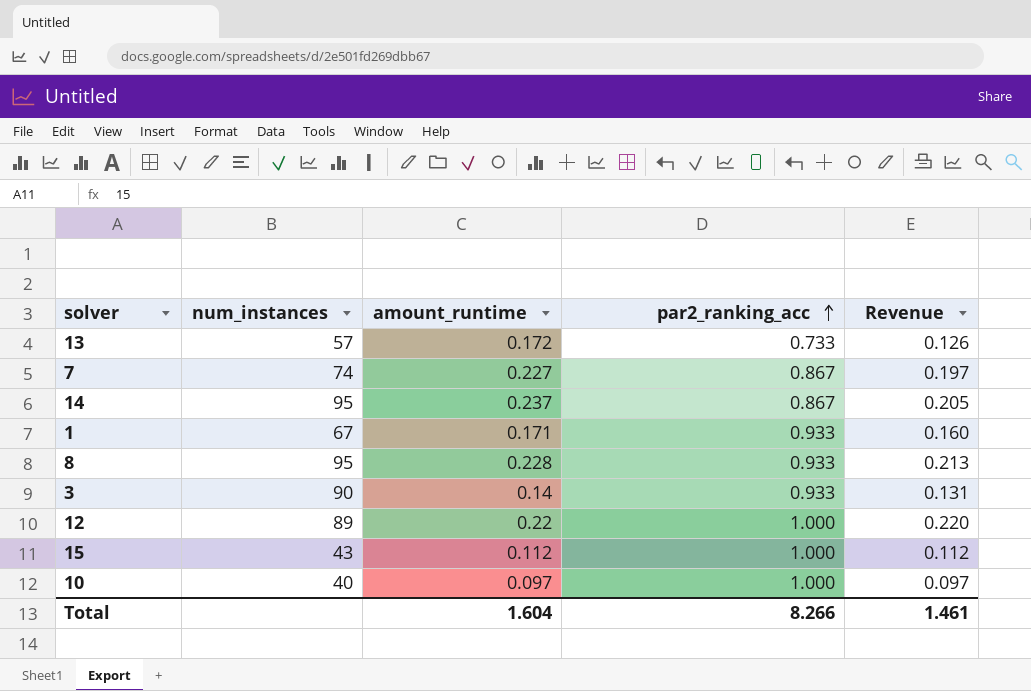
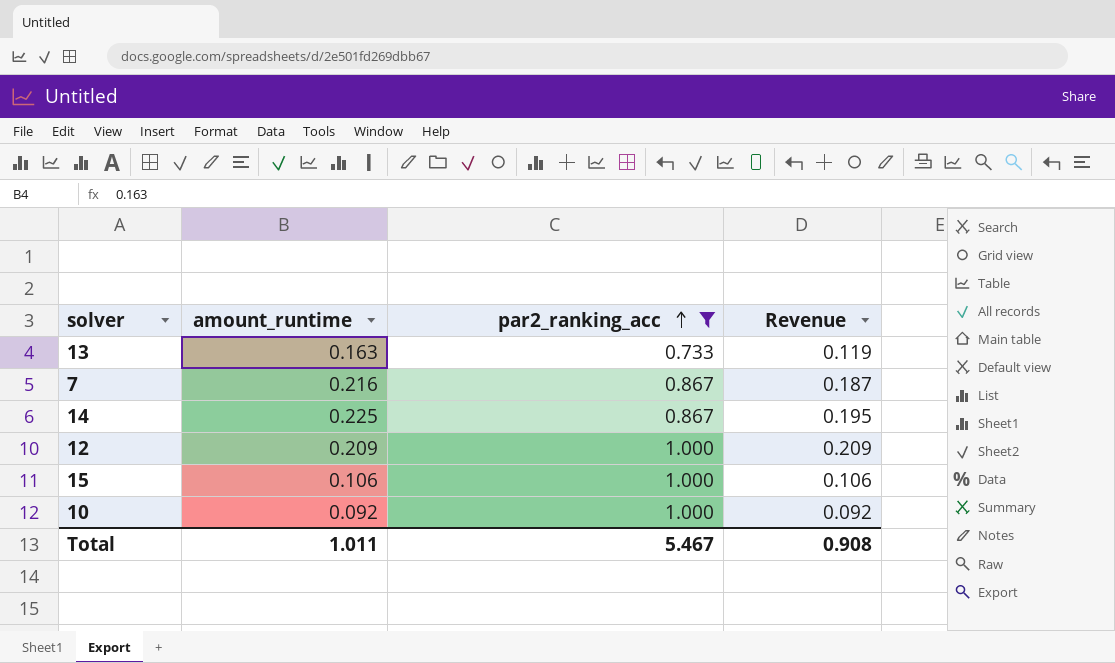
filter: none -> par2_ranking_acc != 0.933
column num_instances | position: 2 -> none
13 | amount_runtime: 0.172 -> 0.163
13 | Revenue: 0.126 -> 0.119
7 | amount_runtime: 0.227 -> 0.216
7 | Revenue: 0.197 -> 0.187
14 | amount_runtime: 0.237 -> 0.225
14 | Revenue: 0.205 -> 0.195
12 | amount_runtime: 0.22 -> 0.209
12 | Revenue: 0.220 -> 0.209
15 | amount_runtime: 0.112 -> 0.106
15 | Revenue: 0.112 -> 0.106
10 | amount_runtime: 0.097 -> 0.092
10 | Revenue: 0.097 -> 0.092
Total | amount_runtime: 1.604 -> 1.011
Total | par2_ranking_acc: 8.266 -> 5.467
Total | Revenue: 1.461 -> 0.908

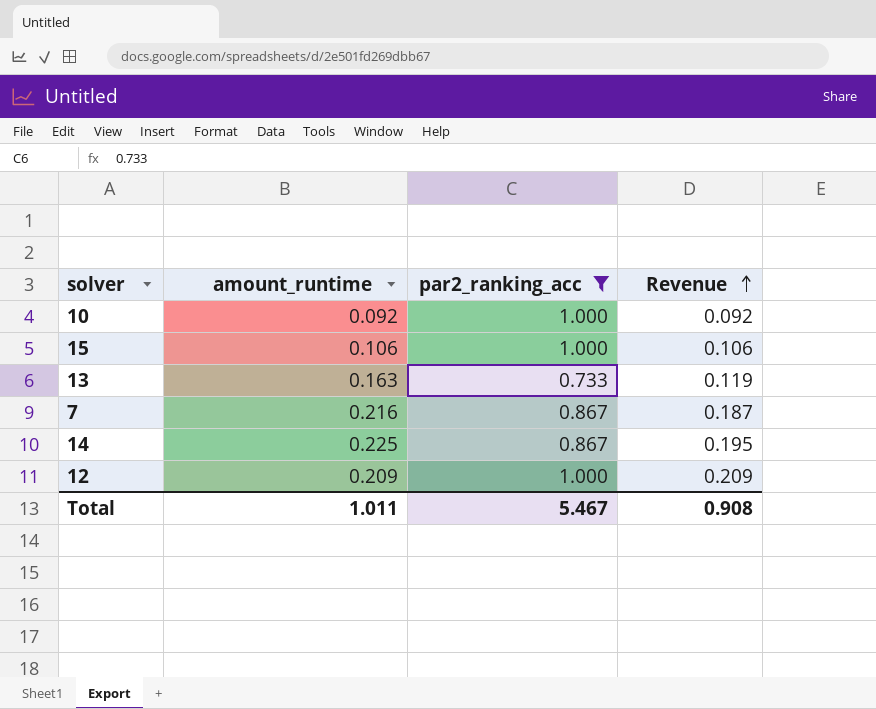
row order: par2_ranking_acc ascending -> Revenue ascending

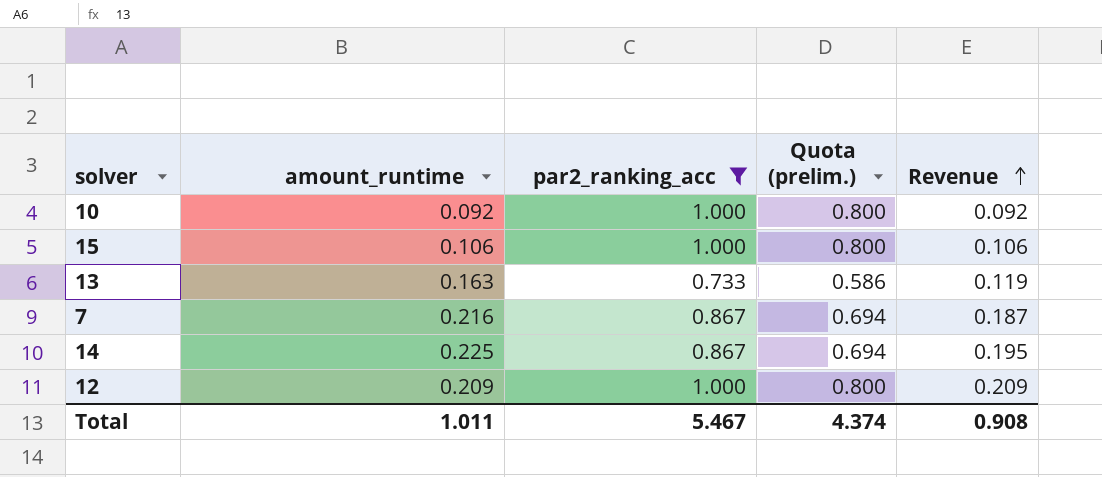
column Quota (prelim.) | formula: none -> [par2_ranking_acc] * 0.8

